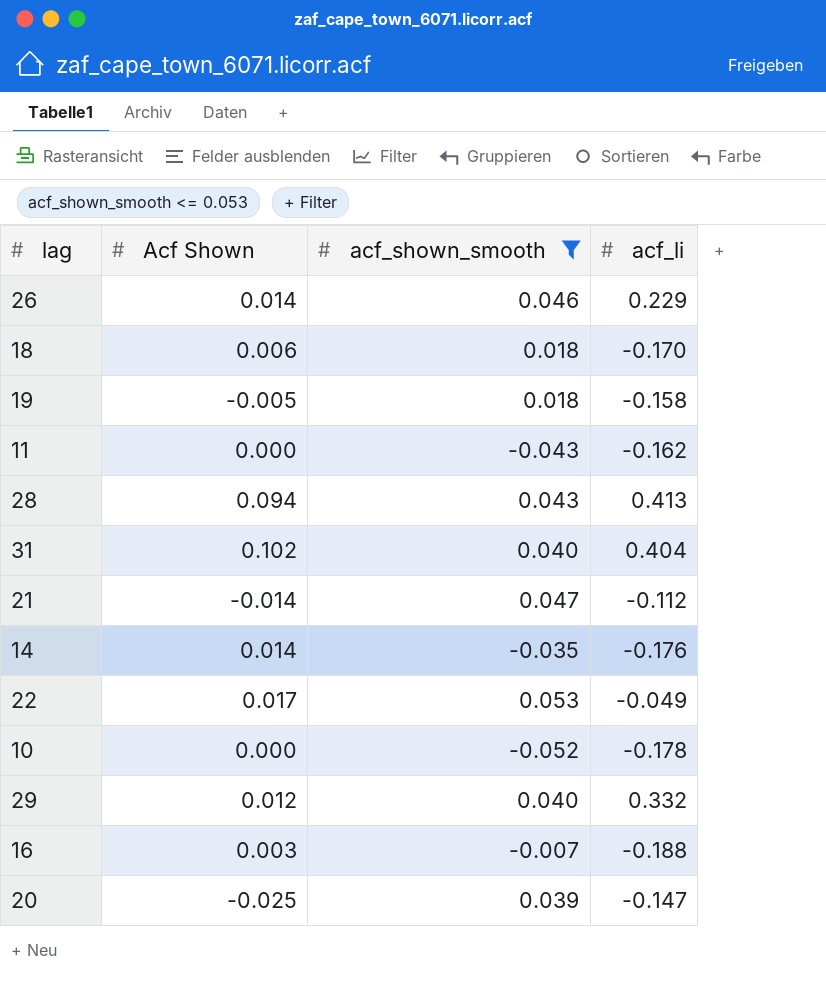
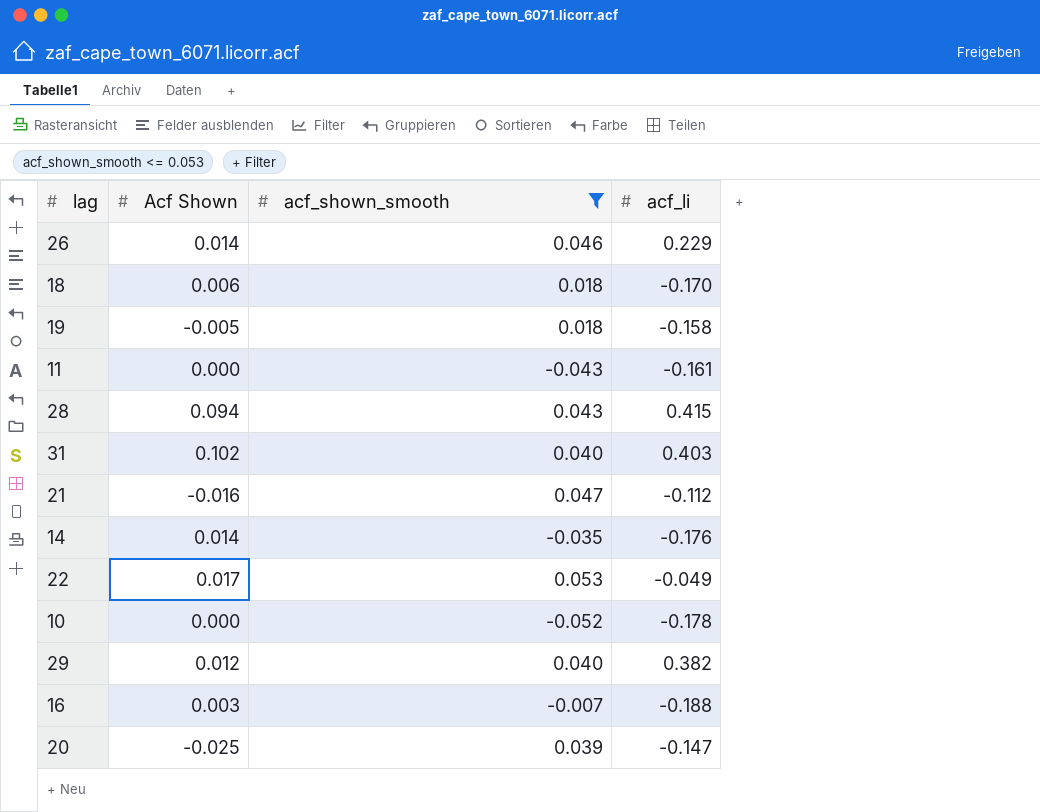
11 | acf_li: -0.162 -> -0.161
28 | acf_li: 0.413 -> 0.415
31 | acf_li: 0.404 -> 0.403
21 | Acf Shown: -0.014 -> -0.016
29 | acf_li: 0.332 -> 0.382

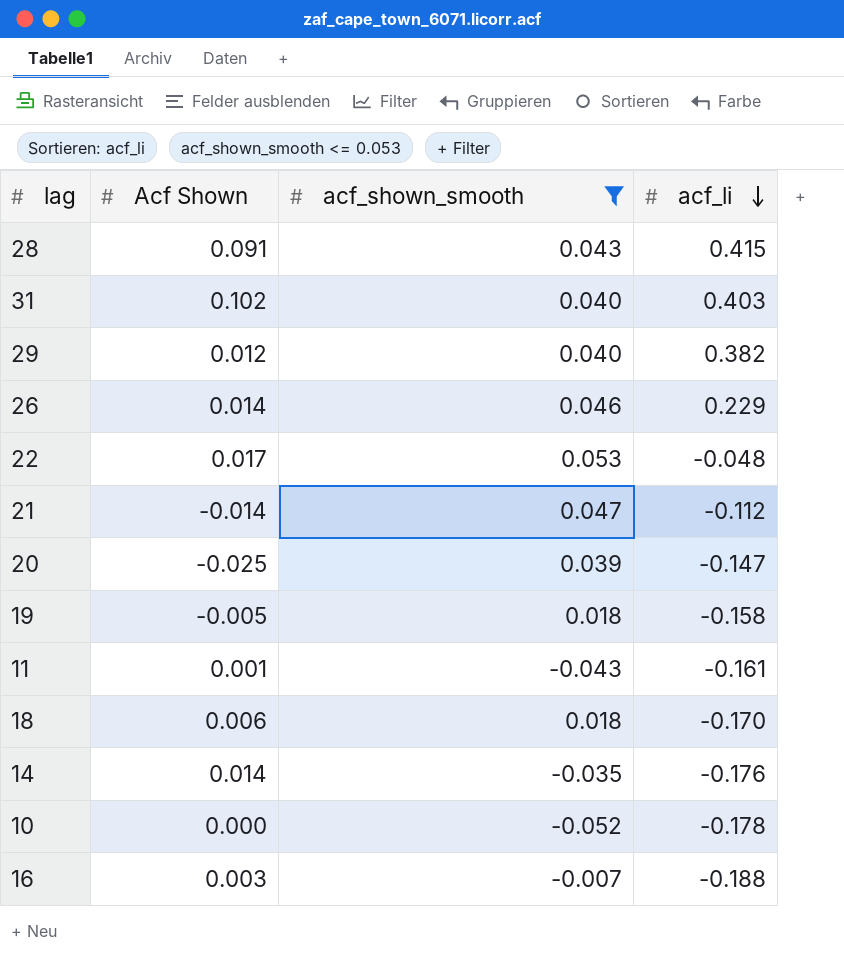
row order: none -> acf_li descending
28 | Acf Shown: 0.094 -> 0.091
22 | acf_li: -0.049 -> -0.048
21 | Acf Shown: -0.016 -> -0.014
11 | Acf Shown: 0.000 -> 0.001

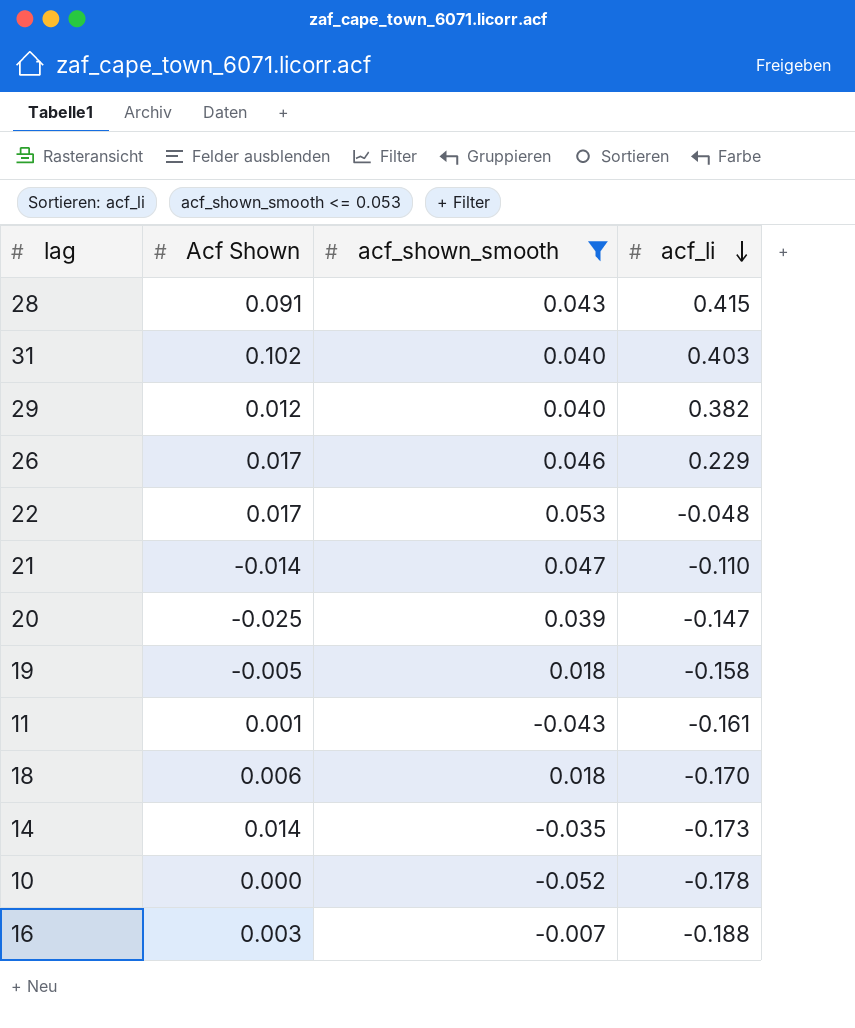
26 | Acf Shown: 0.014 -> 0.017
21 | acf_li: -0.112 -> -0.110
14 | acf_li: -0.176 -> -0.173

